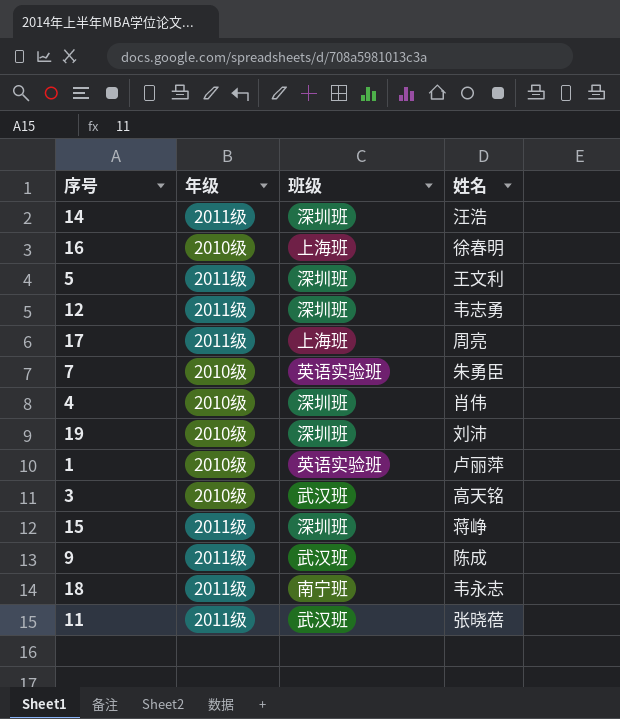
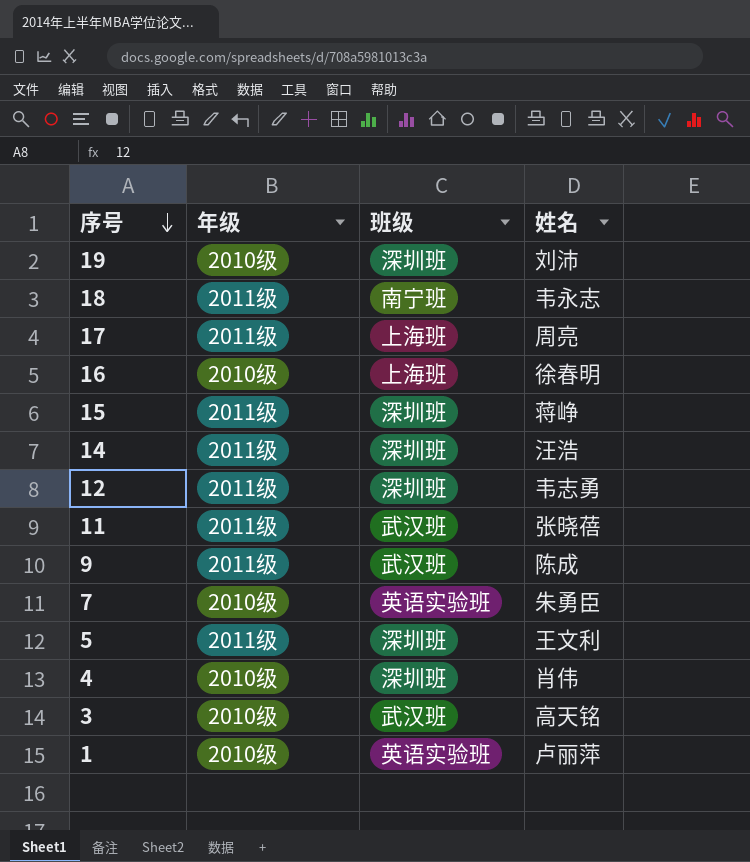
row order: none -> 序号 descending

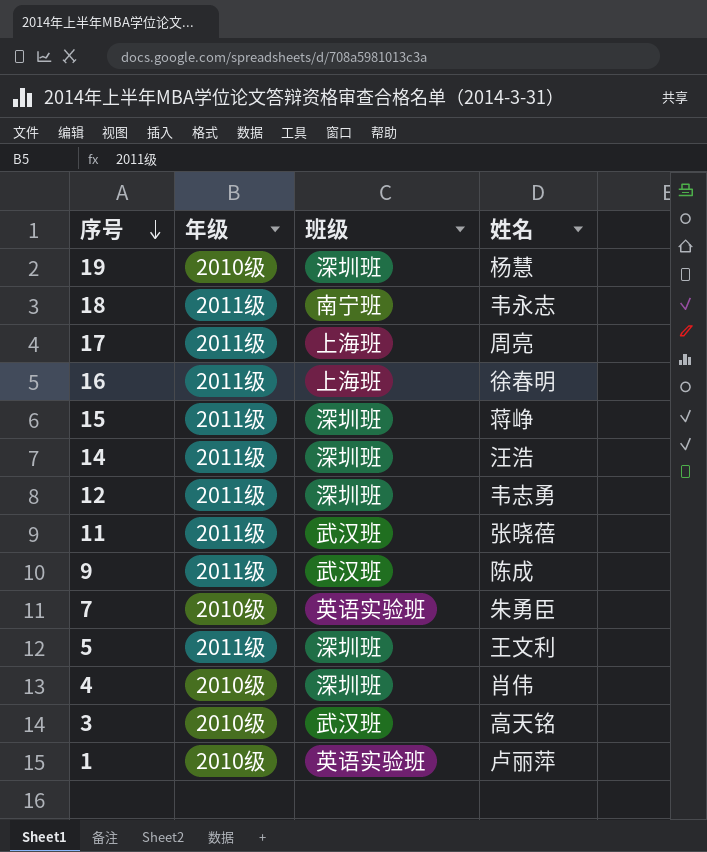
19 | 姓名: 刘沛 -> 杨慧
16 | 年级: 2010级 -> 2011级

